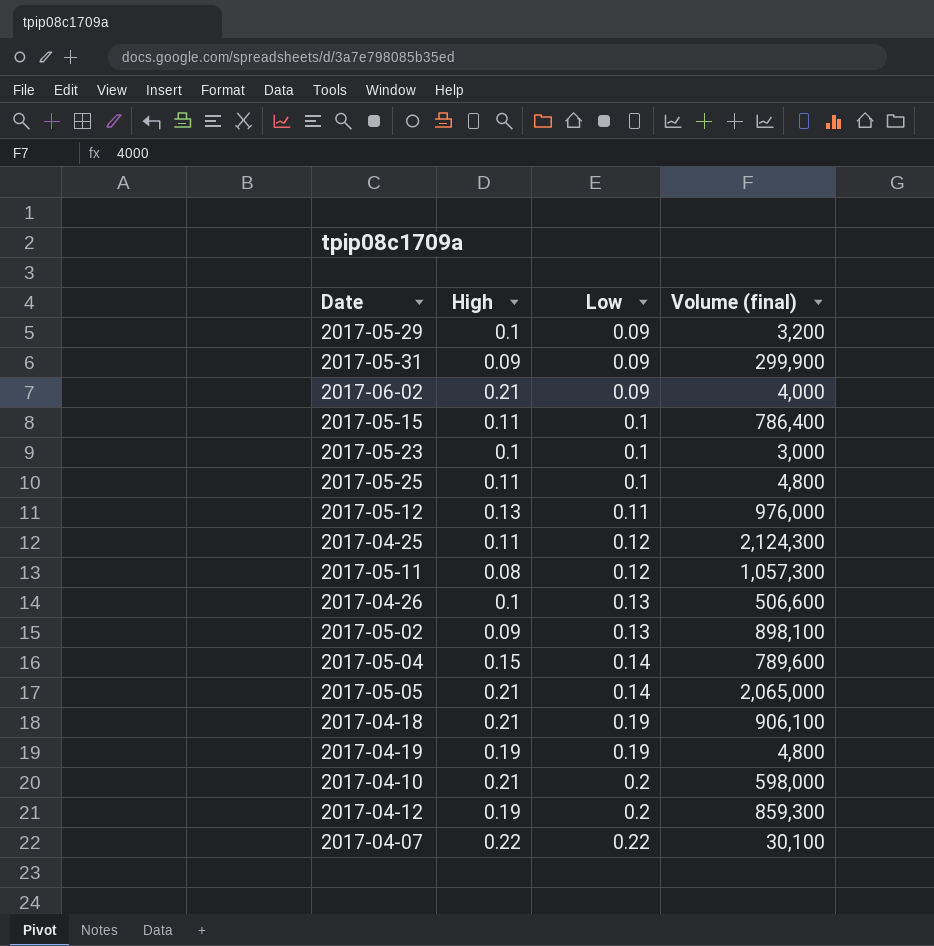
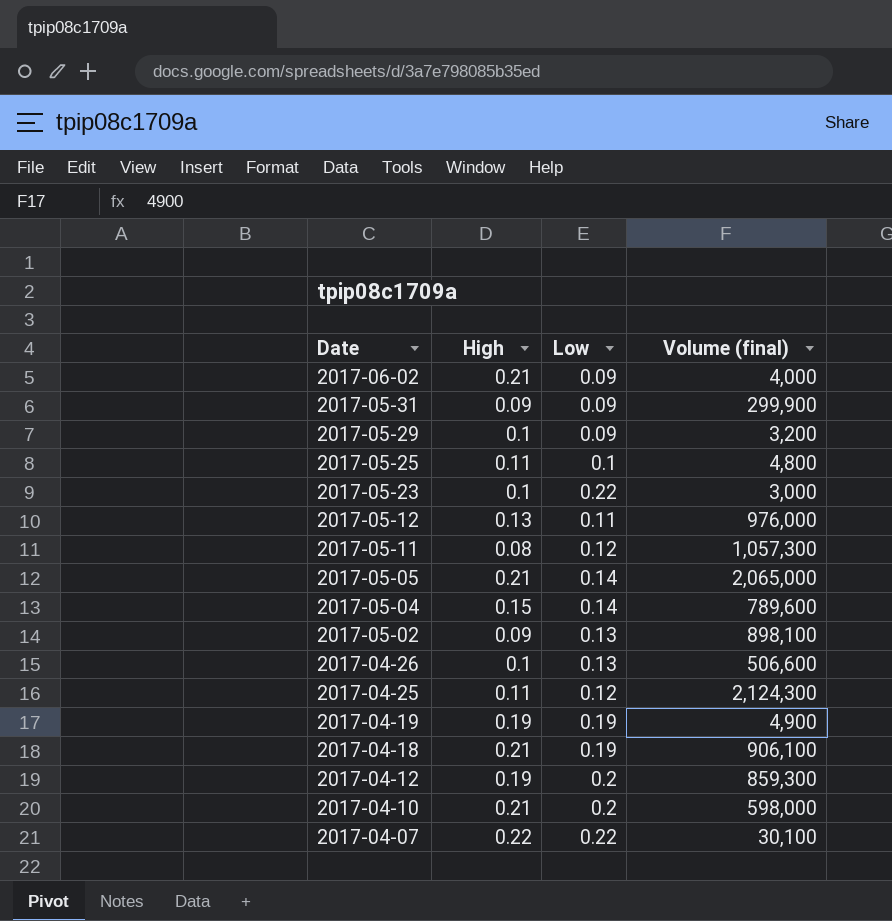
row order: Low ascending -> Date descending
row 2017-05-15: 0.11 | 0.1 | 786,400 -> none
2017-05-23 | Low: 0.1 -> 0.22
2017-04-19 | Volume (final): 4,800 -> 4,900

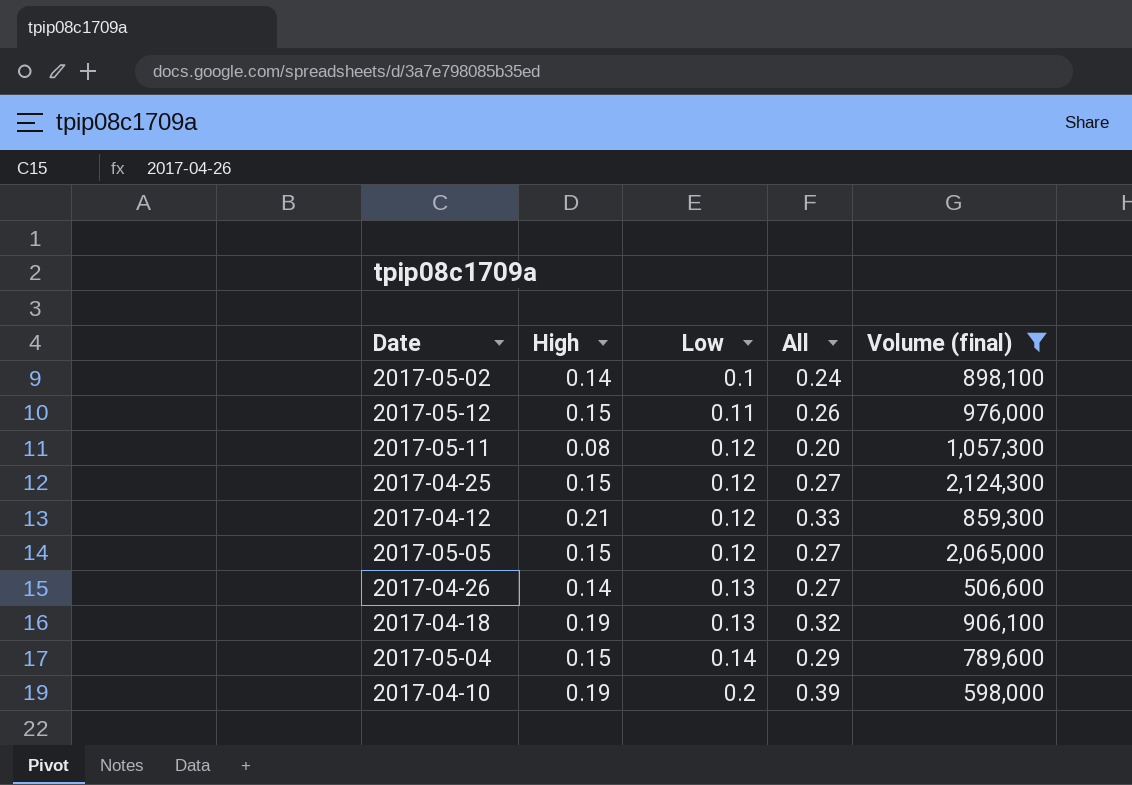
filter: none -> Volume (final) >= 506,600
row order: Date descending -> Low ascending
column All | formula: none -> [High] + [Low]
2017-05-02 | High: 0.09 -> 0.14
2017-05-02 | Low: 0.13 -> 0.1
2017-05-12 | High: 0.13 -> 0.15
2017-04-25 | High: 0.11 -> 0.15
2017-04-12 | High: 0.19 -> 0.21
2017-04-12 | Low: 0.2 -> 0.12
2017-05-05 | High: 0.21 -> 0.15
2017-05-05 | Low: 0.14 -> 0.12
2017-04-26 | High: 0.1 -> 0.14
2017-04-18 | High: 0.21 -> 0.19
2017-04-18 | Low: 0.19 -> 0.13
2017-04-10 | High: 0.21 -> 0.19

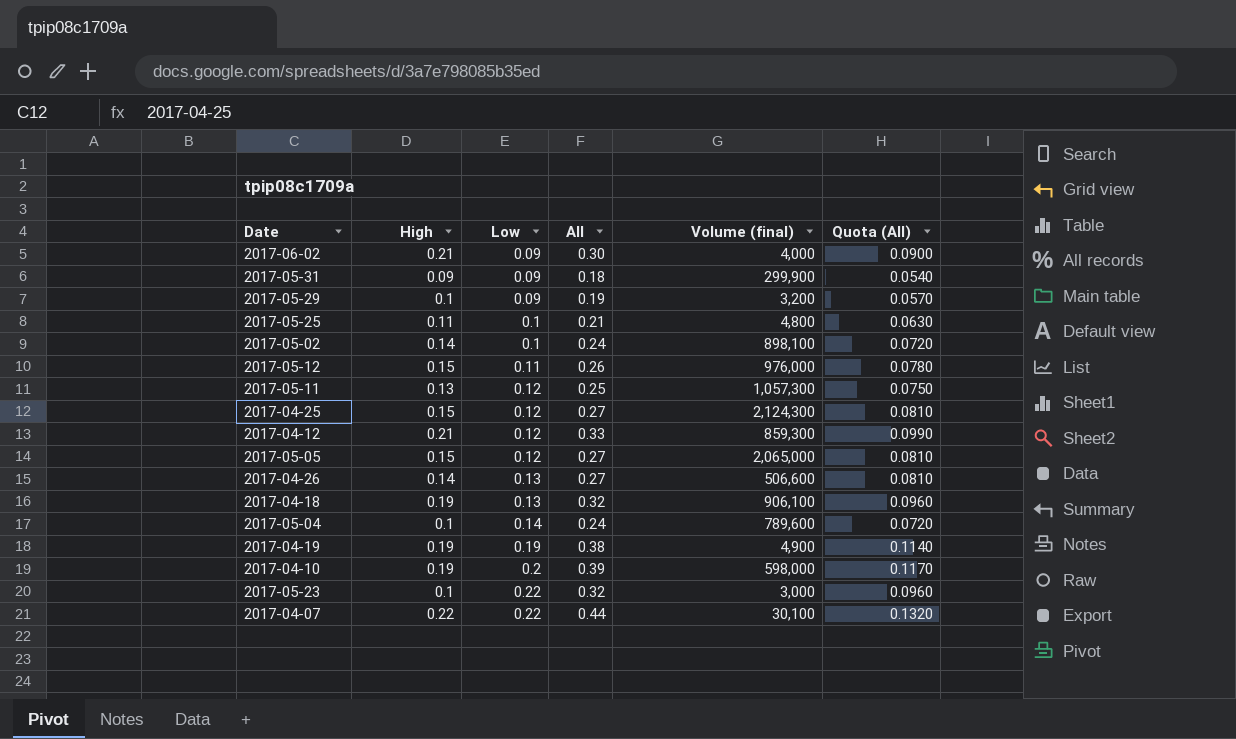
filter: Volume (final) >= 506,600 -> none
column Quota (All) | formula: none -> [All] * 0.3
2017-05-11 | High: 0.08 -> 0.13
2017-05-11 | All: 0.20 -> 0.25
2017-05-04 | High: 0.15 -> 0.1
2017-05-04 | All: 0.29 -> 0.24

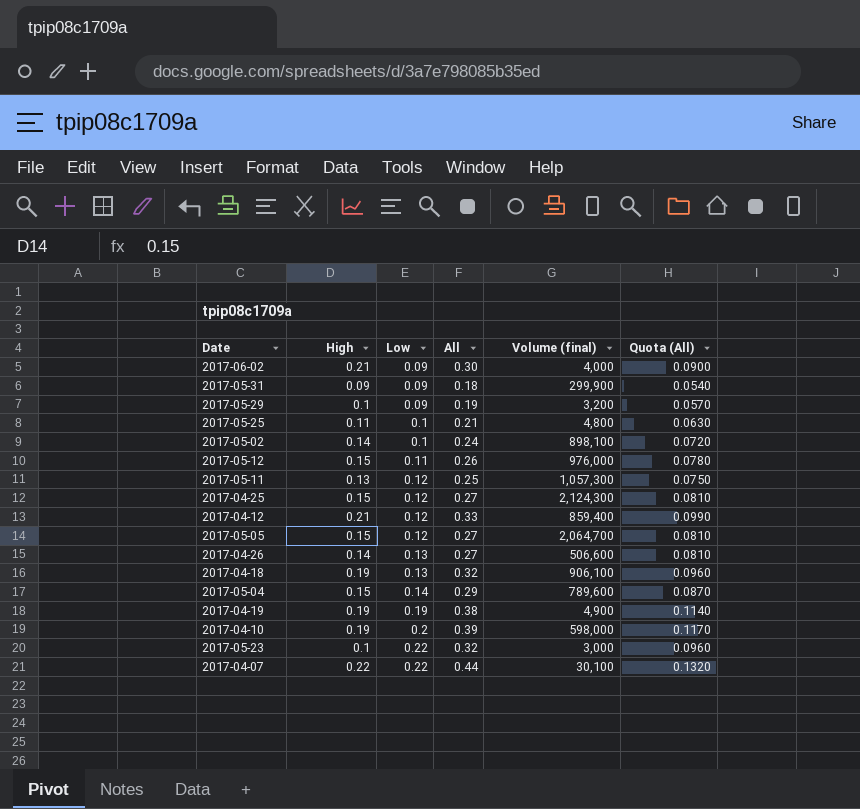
2017-04-12 | Volume (final): 859,300 -> 859,400
2017-05-05 | Volume (final): 2,065,000 -> 2,064,700
2017-05-04 | High: 0.1 -> 0.15
2017-05-04 | All: 0.24 -> 0.29
2017-05-04 | Quota (All): 0.0720 -> 0.0870

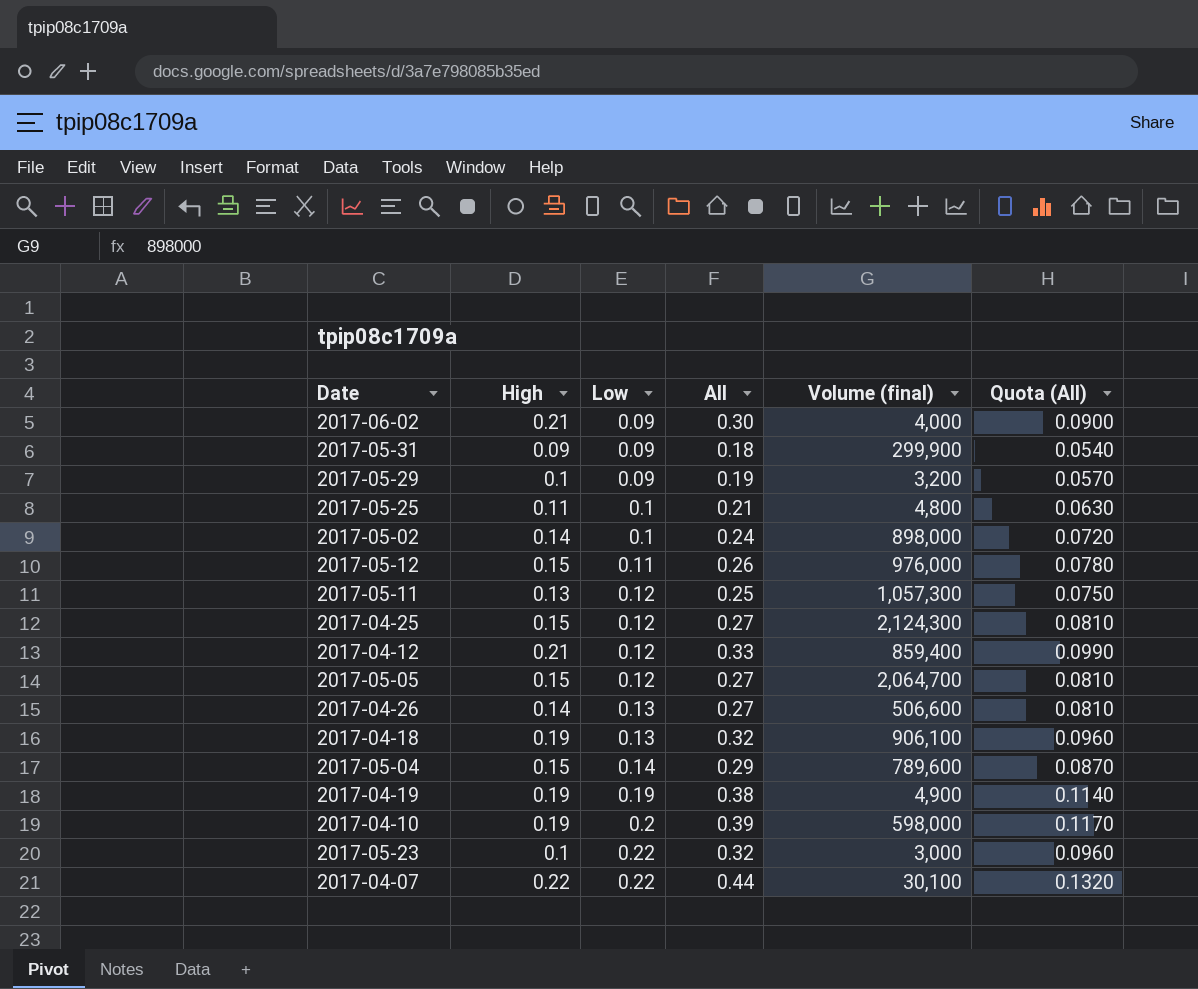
2017-05-02 | Volume (final): 898,100 -> 898,000

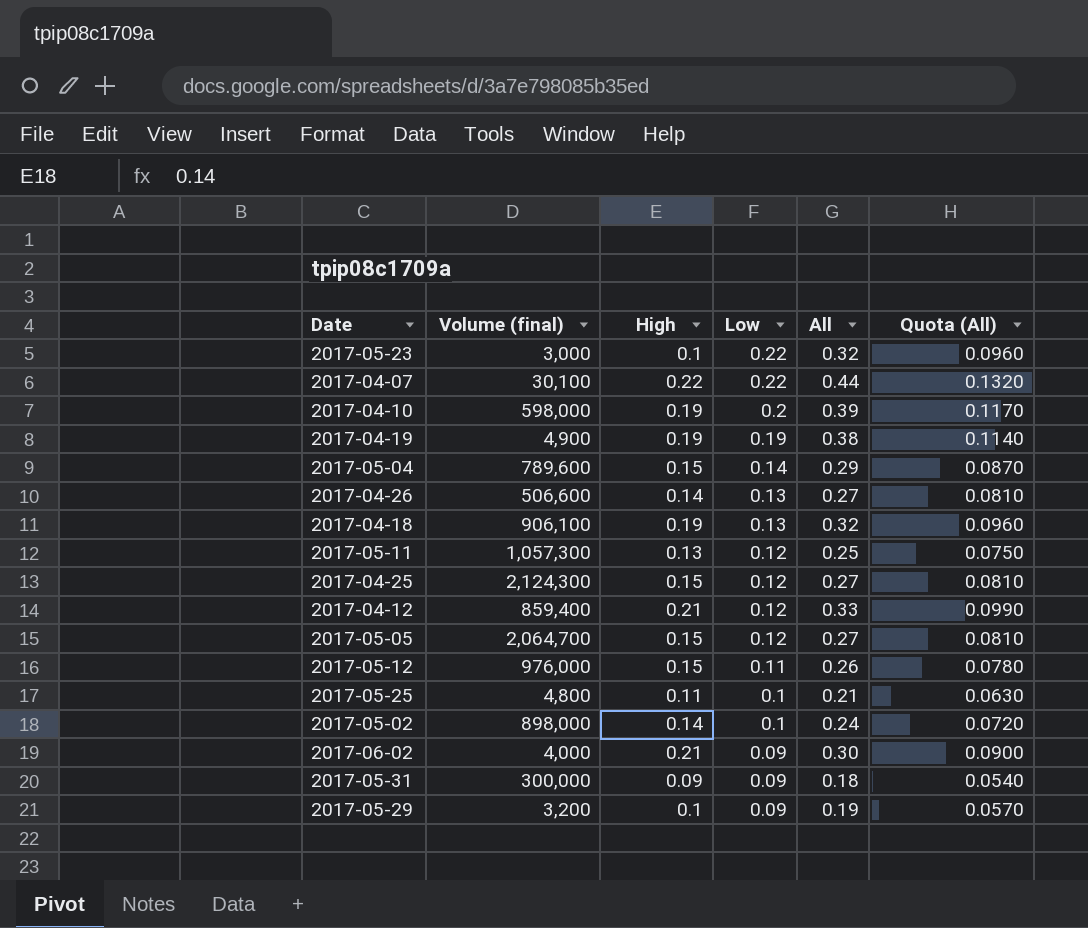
row order: Low ascending -> Low descending
column Volume (final) | position: 5 -> 2
2017-05-31 | Volume (final): 299,900 -> 300,000

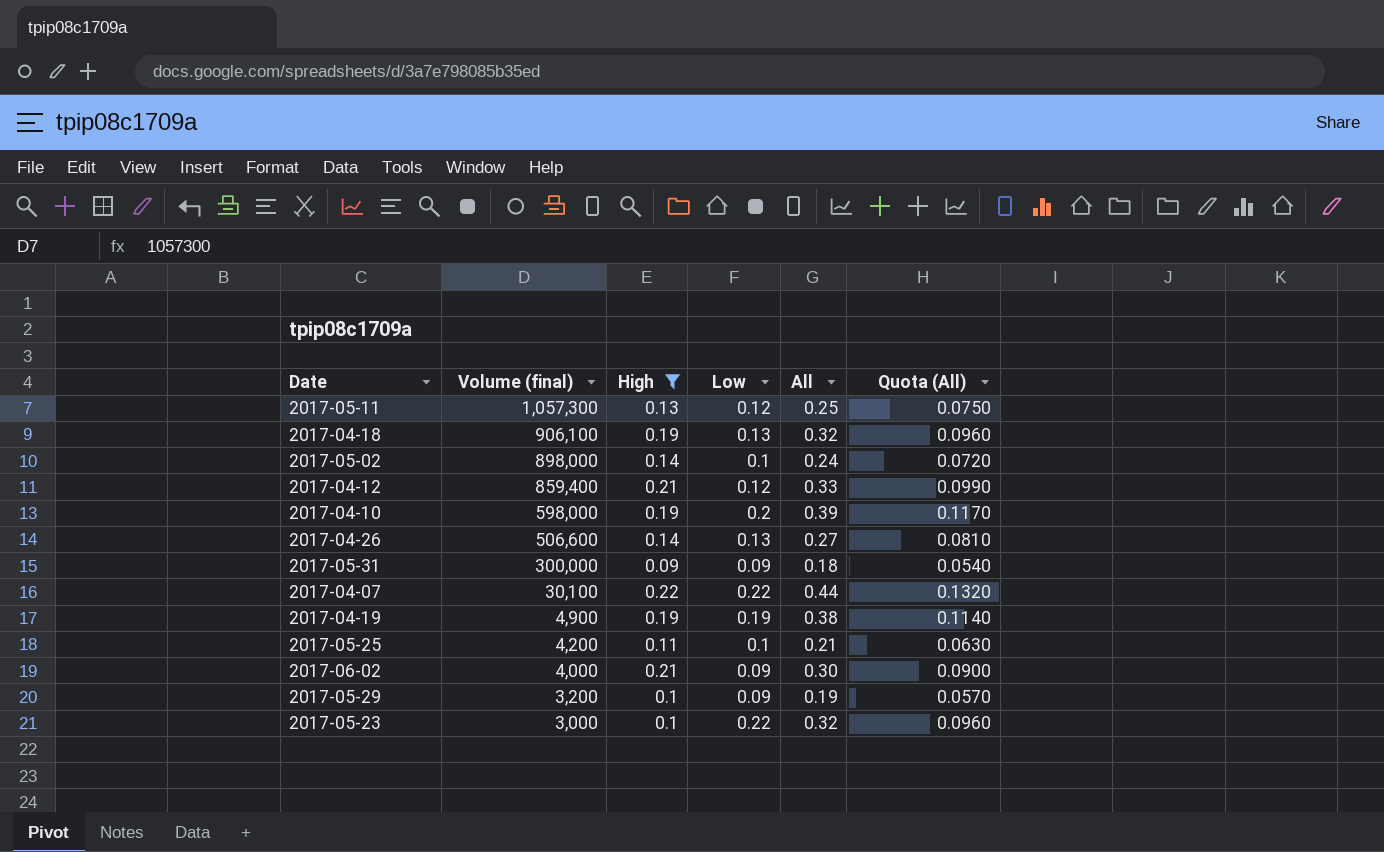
filter: none -> High != 0.15
row order: Low descending -> Volume (final) descending
2017-05-25 | Volume (final): 4,800 -> 4,200

